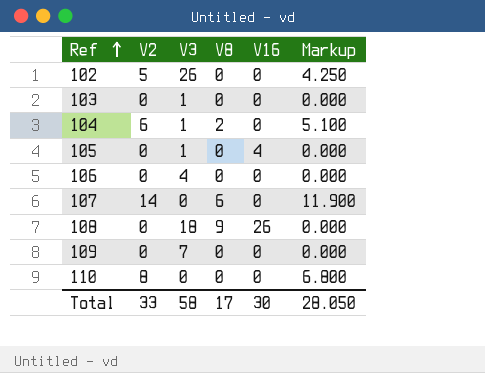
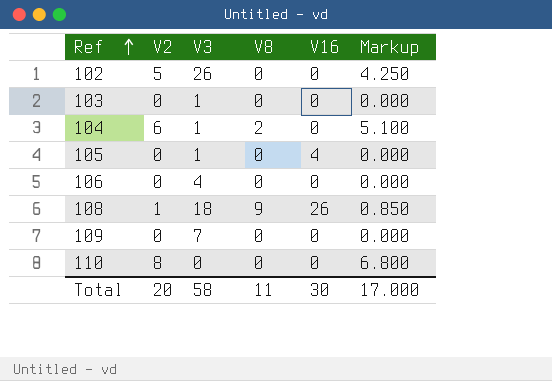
row 107: 14 | 0 | 6 | 0 | 11.900 -> none
108 | V2: 0 -> 1
108 | Markup: 0.000 -> 0.850
Total | V2: 33 -> 20
Total | V8: 17 -> 11
Total | Markup: 28.050 -> 17.000

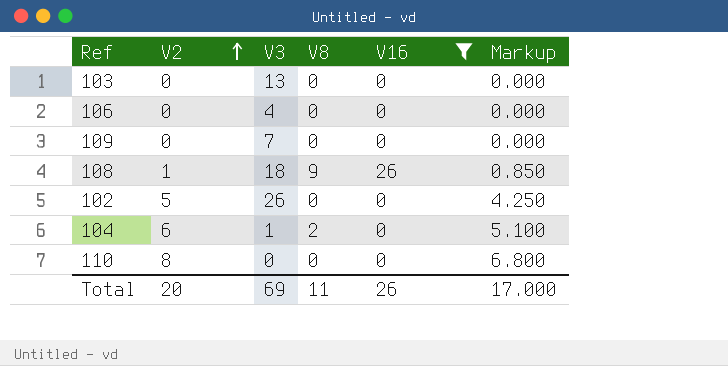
filter: none -> V16 != 4
row order: Ref ascending -> V2 ascending
103 | V3: 1 -> 13
Total | V3: 58 -> 69
Total | V16: 30 -> 26

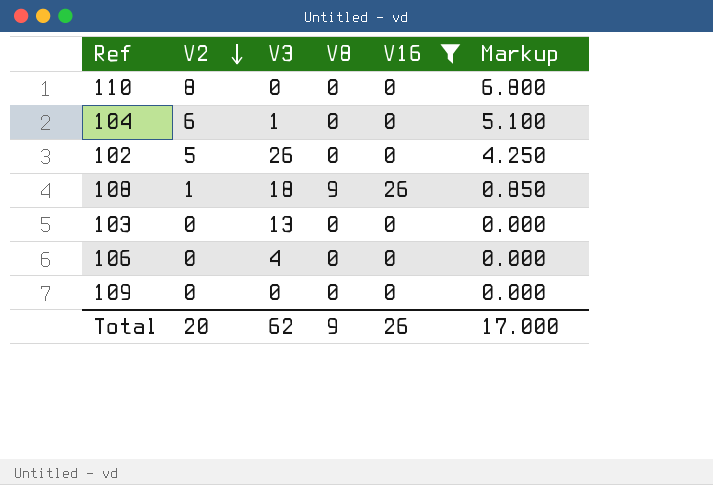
row order: V2 ascending -> V2 descending
104 | V8: 2 -> 0
109 | V3: 7 -> 0
Total | V3: 69 -> 62
Total | V8: 11 -> 9

